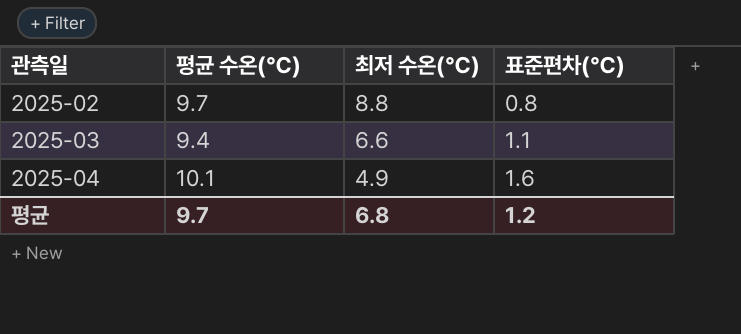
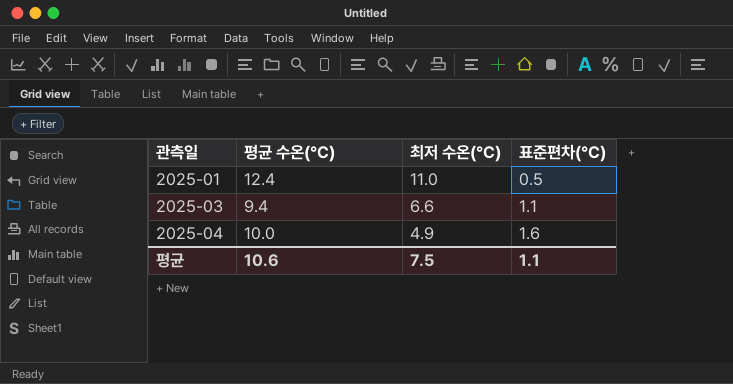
row 2025-02: 9.7 | 8.8 | 0.8 -> none
row 2025-01: none -> 12.4 | 11.0 | 0.5
2025-04 | 평균 수온(℃): 10.1 -> 10.0
평균 | 평균 수온(℃): 9.7 -> 10.6
평균 | 최저 수온(℃): 6.8 -> 7.5
평균 | 표준편차(℃): 1.2 -> 1.1

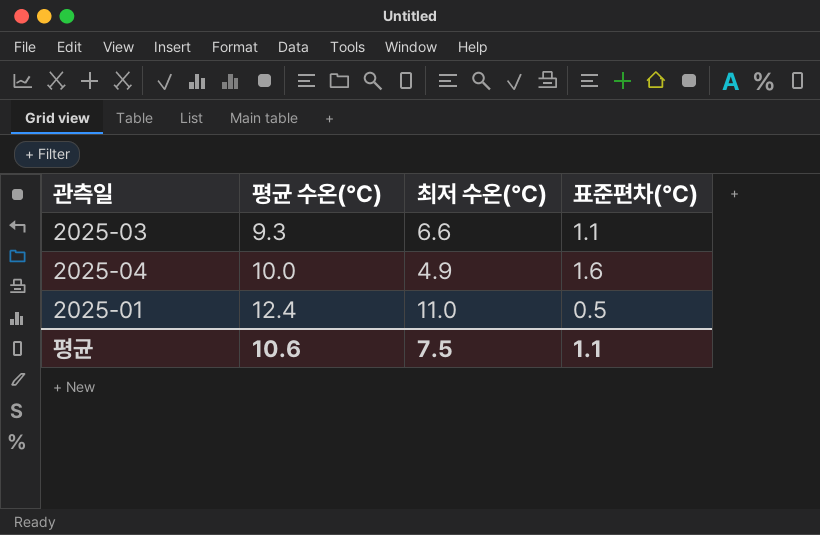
row order: 관측일 ascending -> 평균 수온(℃) ascending
2025-03 | 평균 수온(℃): 9.4 -> 9.3

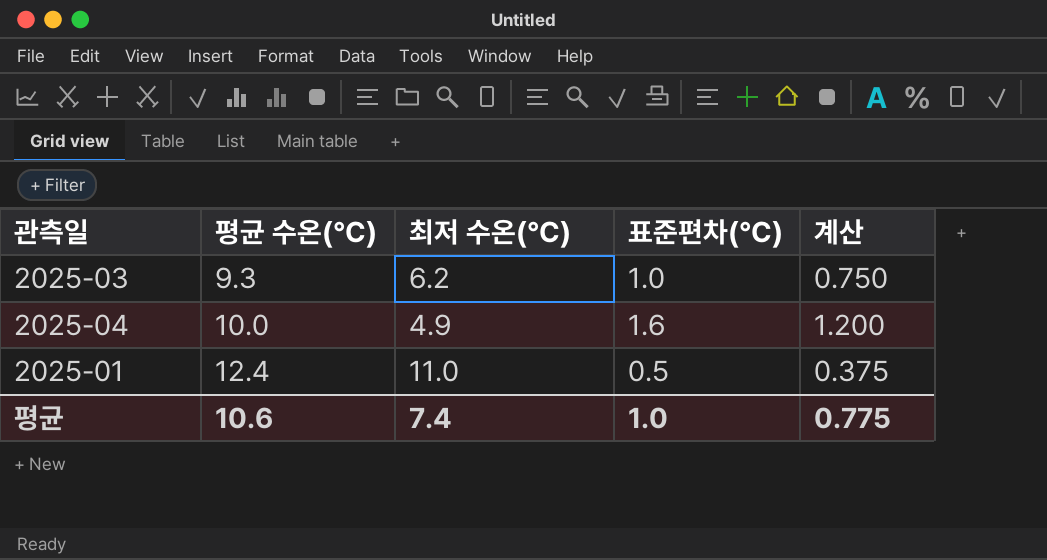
column 계산 | formula: none -> [표준편차(℃)] * 0.75
2025-03 | 최저 수온(℃): 6.6 -> 6.2
2025-03 | 표준편차(℃): 1.1 -> 1.0
평균 | 최저 수온(℃): 7.5 -> 7.4
평균 | 표준편차(℃): 1.1 -> 1.0

